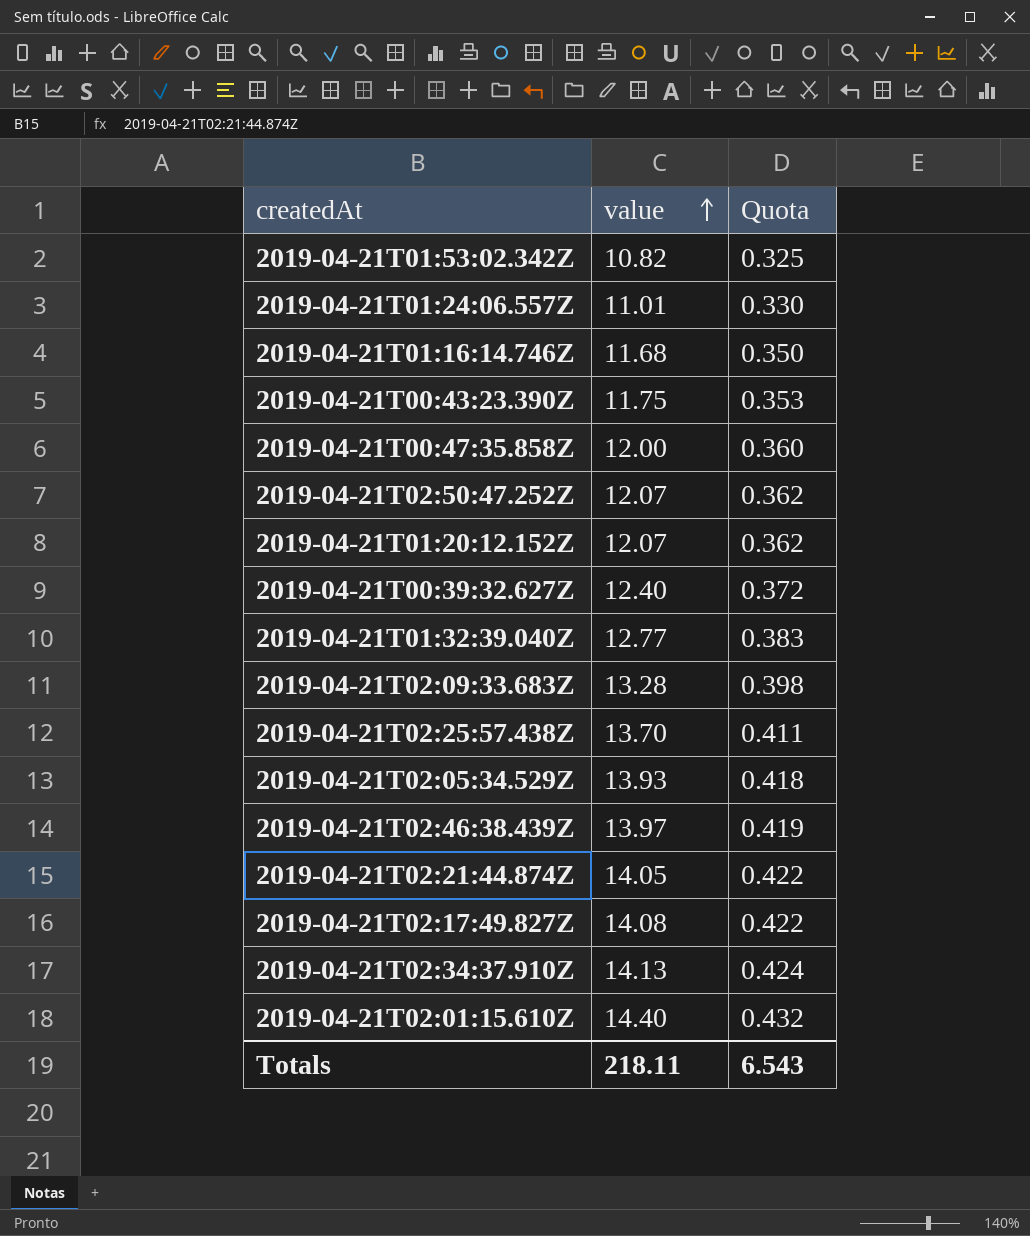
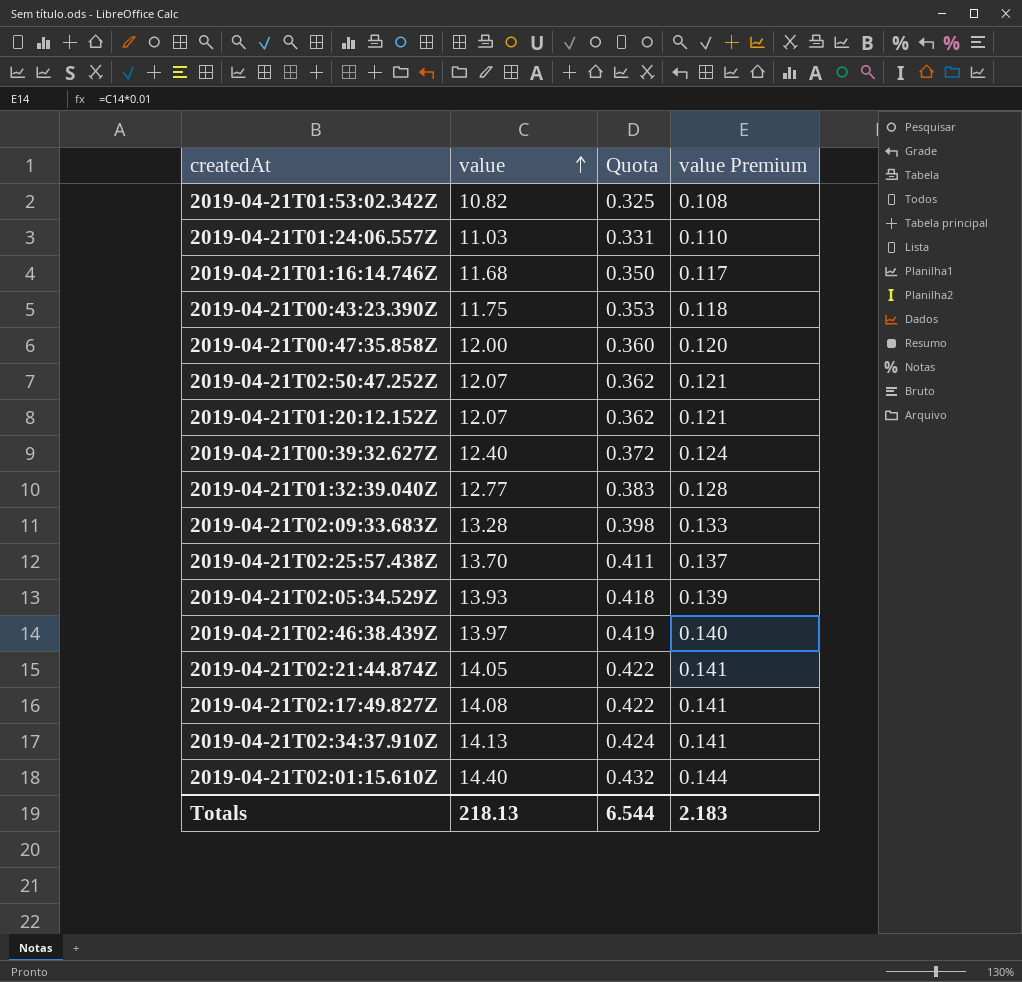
column value Premium | formula: none -> [value] * 0.01
2019-04-21T01:24:06.557Z | value: 11.01 -> 11.03
2019-04-21T01:24:06.557Z | Quota: 0.330 -> 0.331
Totals | value: 218.11 -> 218.13
Totals | Quota: 6.543 -> 6.544

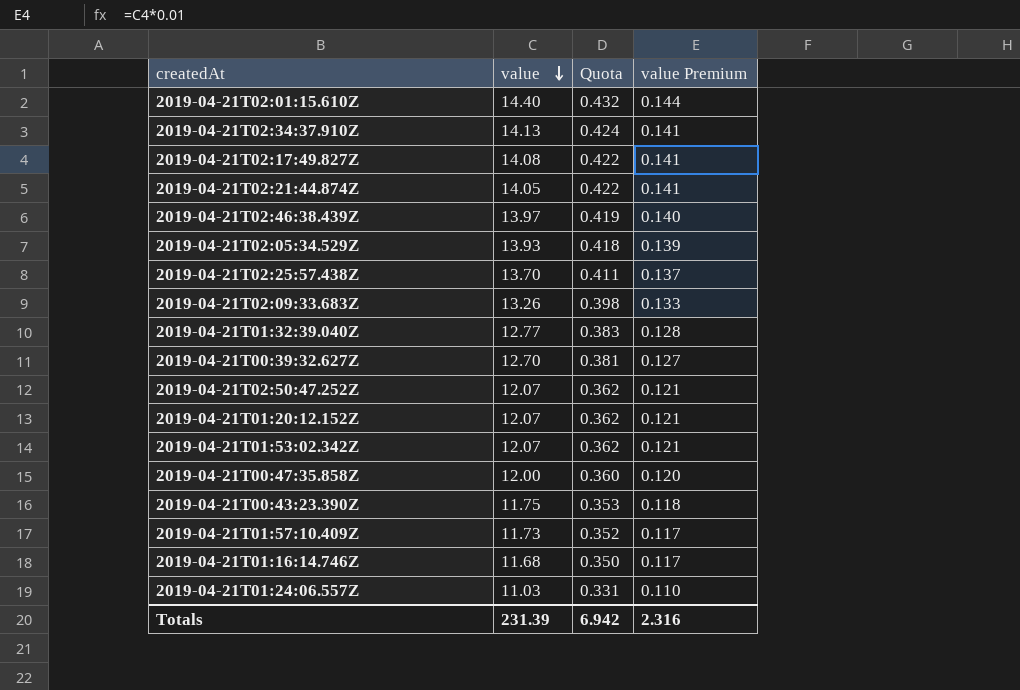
row order: value ascending -> value descending
2019-04-21T02:09:33.683Z | value: 13.28 -> 13.26
2019-04-21T00:39:32.627Z | value: 12.40 -> 12.70
2019-04-21T00:39:32.627Z | Quota: 0.372 -> 0.381
2019-04-21T00:39:32.627Z | value Premium: 0.124 -> 0.127
2019-04-21T01:53:02.342Z | value: 10.82 -> 12.07
2019-04-21T01:53:02.342Z | Quota: 0.325 -> 0.362
2019-04-21T01:53:02.342Z | value Premium: 0.108 -> 0.121
row 2019-04-21T01:57:10.409Z: none -> 11.73 | 0.352 | 0.117
Totals | value: 218.13 -> 231.39
Totals | Quota: 6.544 -> 6.942
Totals | value Premium: 2.183 -> 2.316

